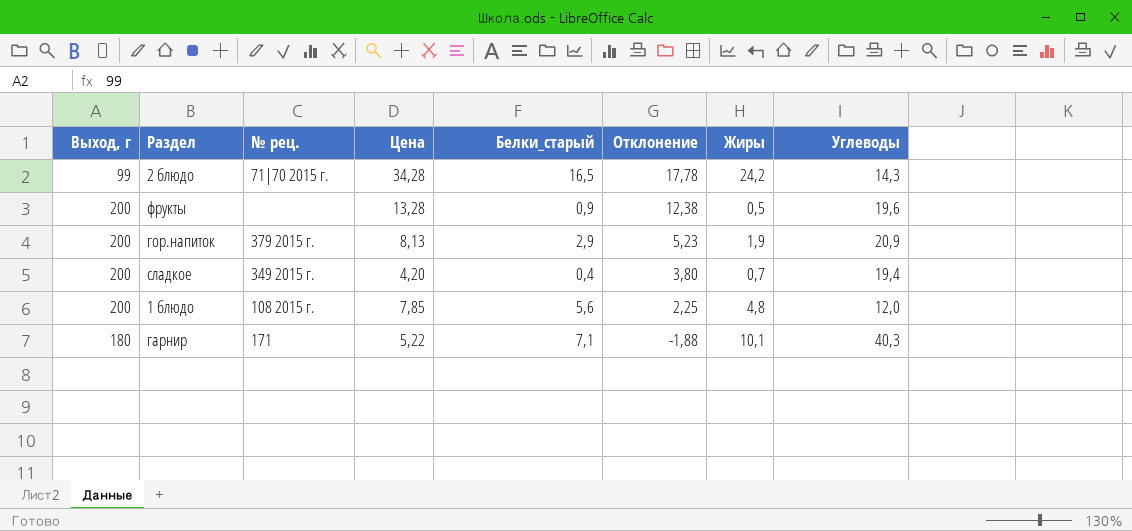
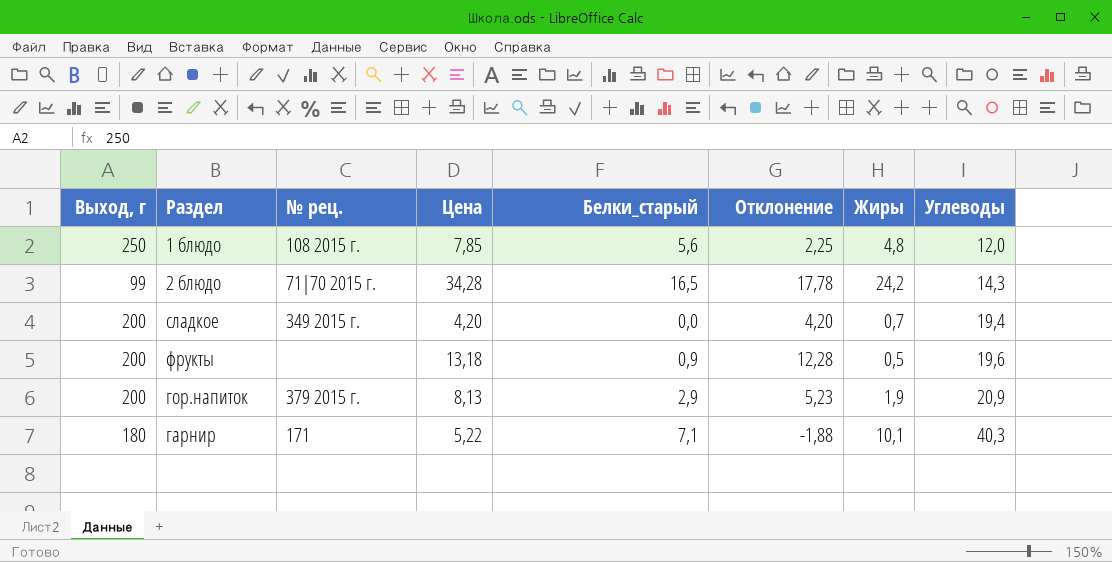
row order: Отклонение descending -> Углеводы ascending
1 блюдо | Выход, г: 200 -> 250
сладкое | Белки_старый: 0,4 -> 0,0
сладкое | Отклонение: 3,80 -> 4,20
фрукты | Цена: 13,28 -> 13,18
фрукты | Отклонение: 12,38 -> 12,28

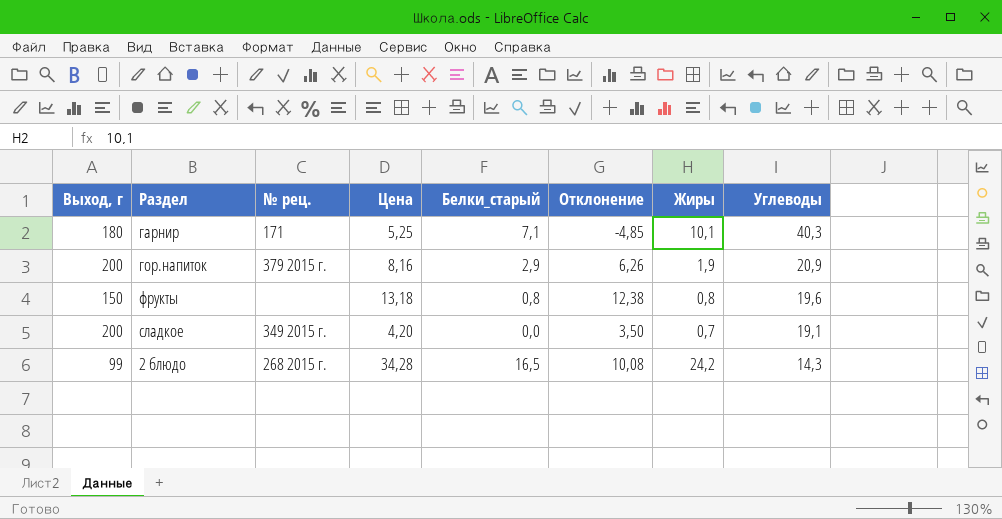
row order: Углеводы ascending -> Углеводы descending
column Отклонение | formula: [Цена] - [Белки_старый] -> [Цена] - [Жиры]
row 1 блюдо: 250 | 108 2015 г. | 7,85 | 5,6 | 2,25 | 4,8 | 12,0 -> none
гарнир | Цена: 5,22 -> 5,25
гор.напиток | Цена: 8,13 -> 8,16
фрукты | Выход, г: 200 -> 150
фрукты | Белки_старый: 0,9 -> 0,8
фрукты | Жиры: 0,5 -> 0,8
сладкое | Углеводы: 19,4 -> 19,1
2 блюдо | № рец.: 71|70 2015 г. -> 268 2015 г.

